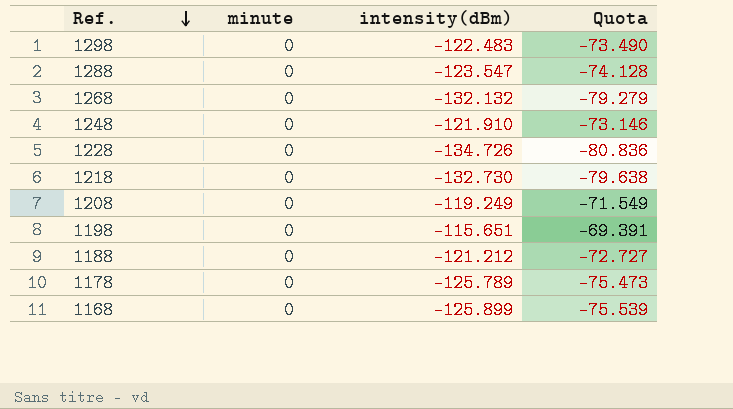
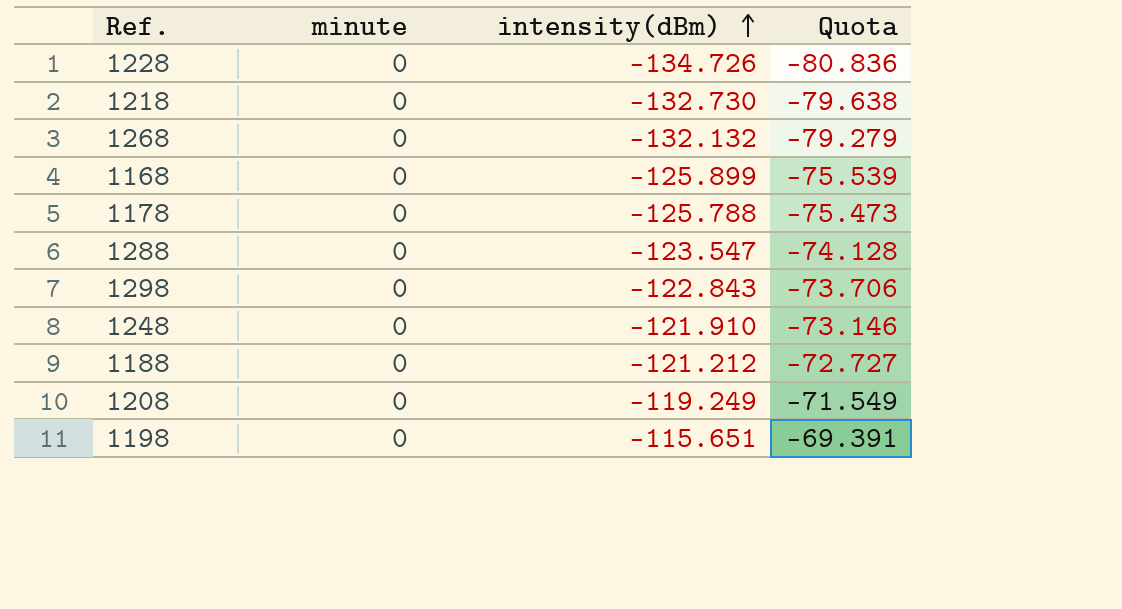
row order: Ref. descending -> intensity(dBm) ascending
1178 | intensity(dBm): -125.789 -> -125.788
1298 | intensity(dBm): -122.483 -> -122.843
1298 | Quota: -73.490 -> -73.706

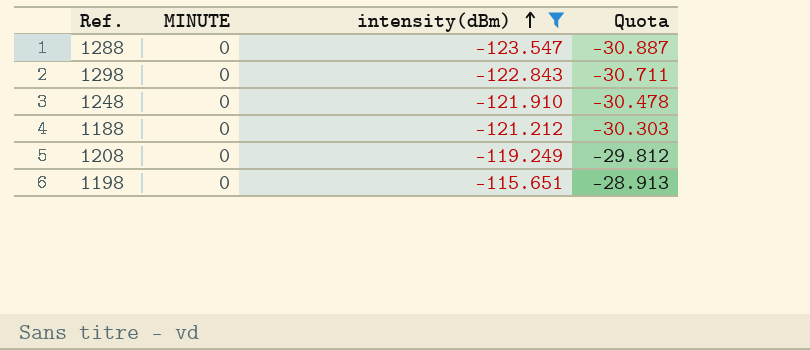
filter: none -> intensity(dBm) >= -123.547
column name: minute -> MINUTE
column Quota | formula: [intensity(dBm)] * 0.6 -> [intensity(dBm)] * 0.25

